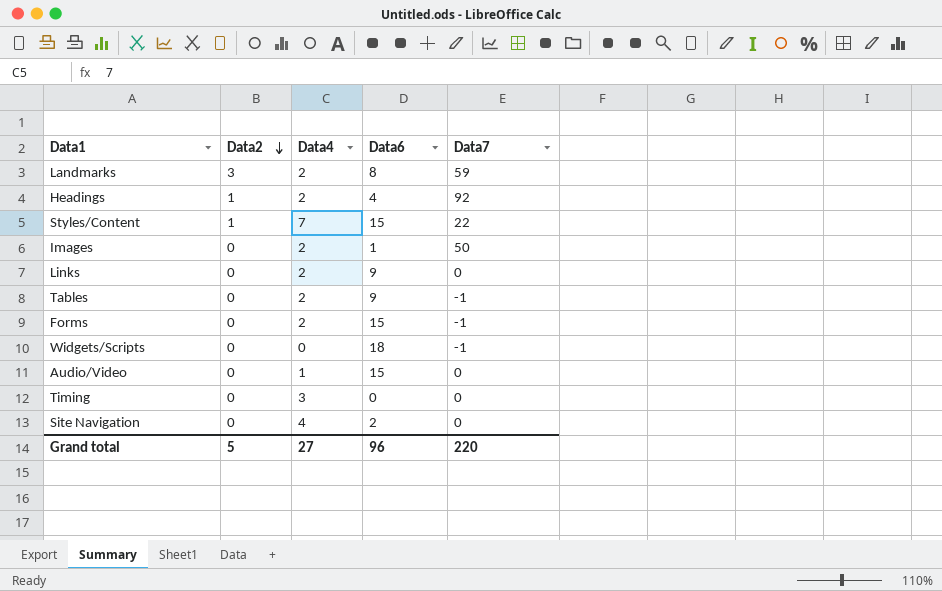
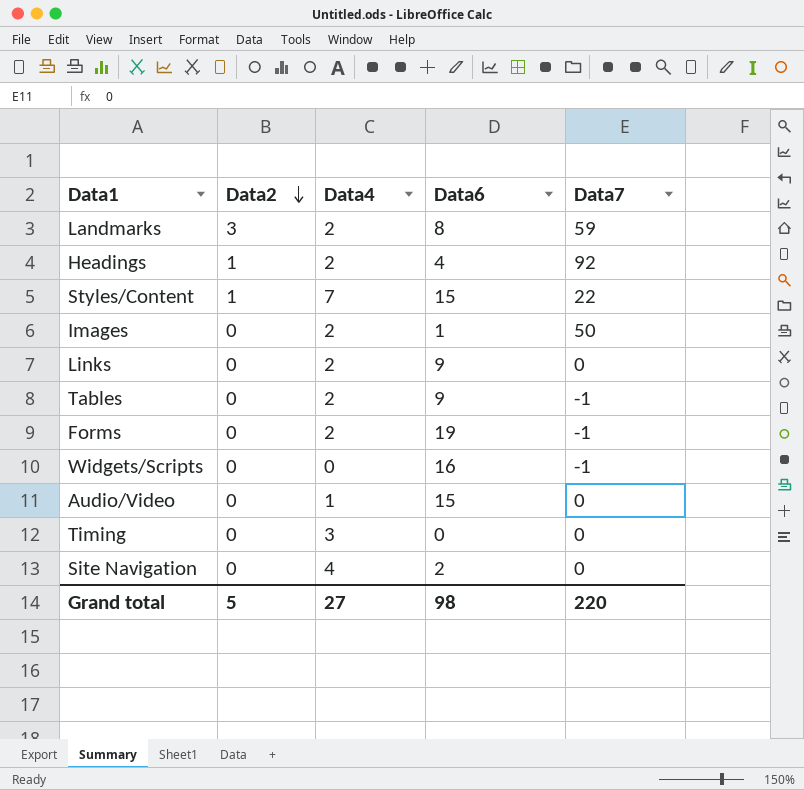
Forms | Data6: 15 -> 19
Widgets/Scripts | Data6: 18 -> 16
Grand total | Data6: 96 -> 98

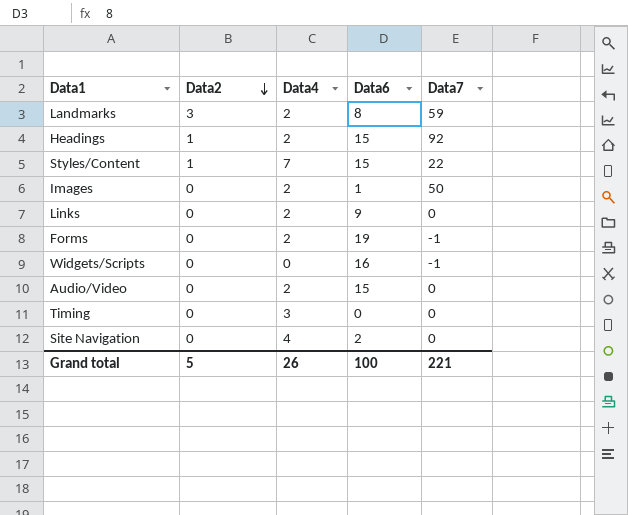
row Tables: 0 | 2 | 9 | -1 -> none
Headings | Data6: 4 -> 15
Audio/Video | Data4: 1 -> 2
Grand total | Data4: 27 -> 26
Grand total | Data6: 98 -> 100
Grand total | Data7: 220 -> 221

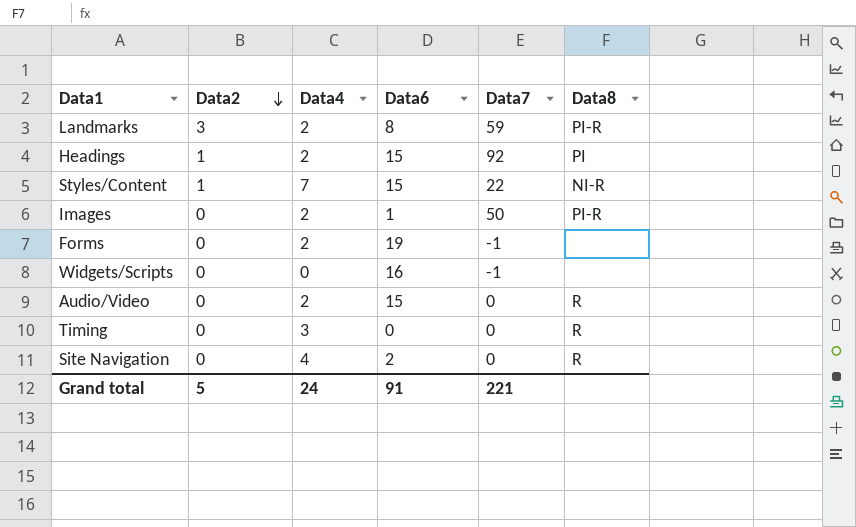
column Data8 | position: none -> 6
row Links: 0 | 2 | 9 | 0 -> none
Grand total | Data4: 26 -> 24
Grand total | Data6: 100 -> 91

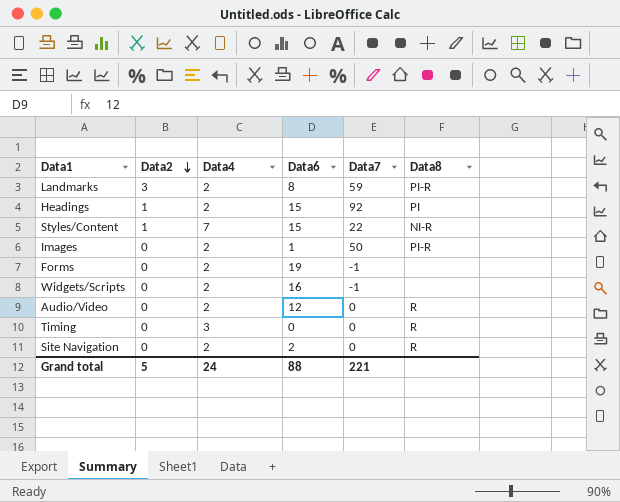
Widgets/Scripts | Data4: 0 -> 2
Audio/Video | Data6: 15 -> 12
Site Navigation | Data4: 4 -> 2
Grand total | Data6: 91 -> 88

